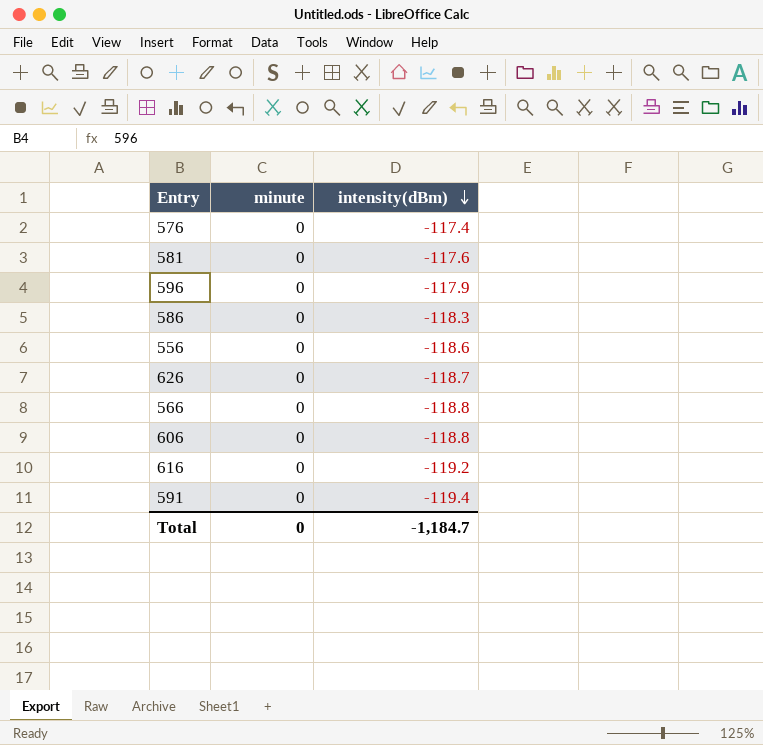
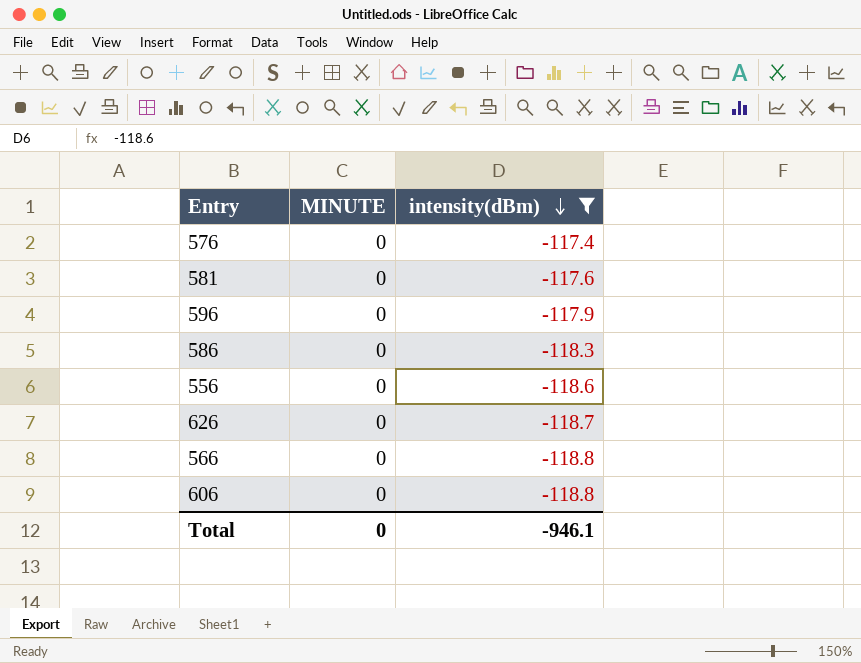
filter: none -> intensity(dBm) >= -118.8
column name: minute -> MINUTE
Total | intensity(dBm): -1,184.7 -> -946.1

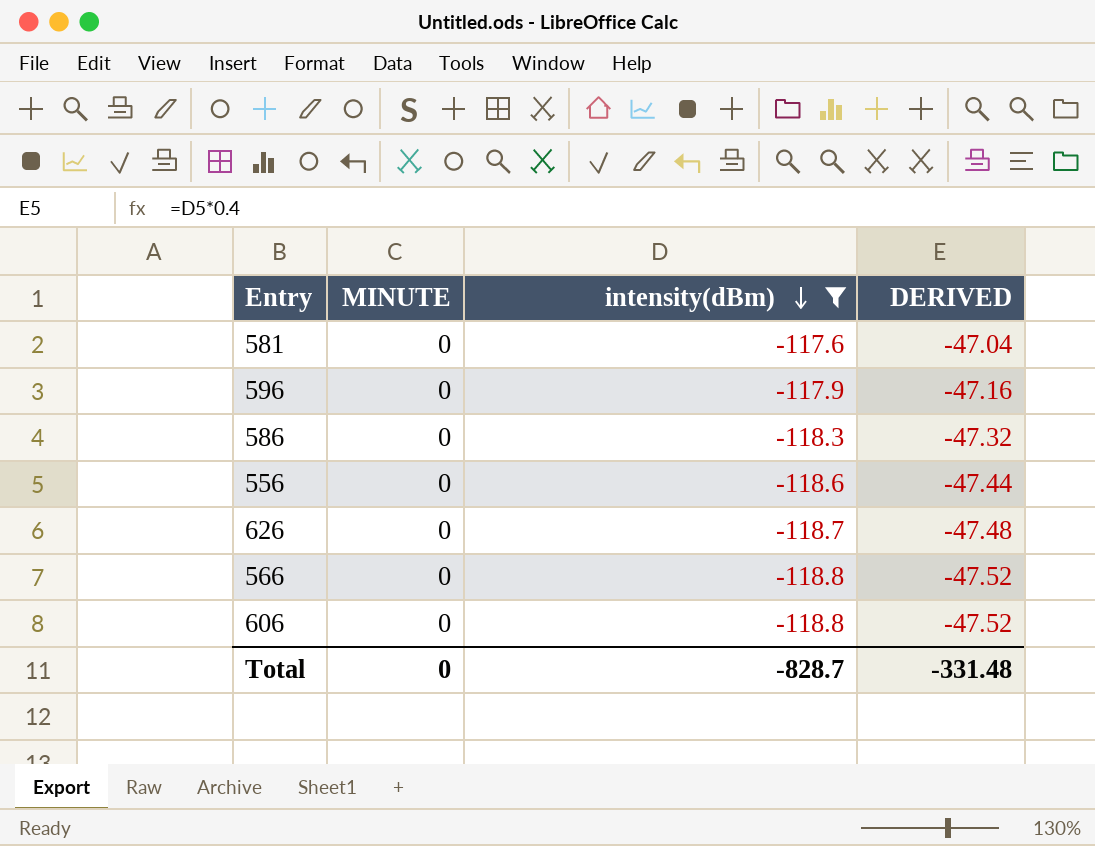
column DERIVED | formula: none -> [intensity(dBm)] * 0.4
row 576: 0 | -117.4 -> none
Total | intensity(dBm): -946.1 -> -828.7

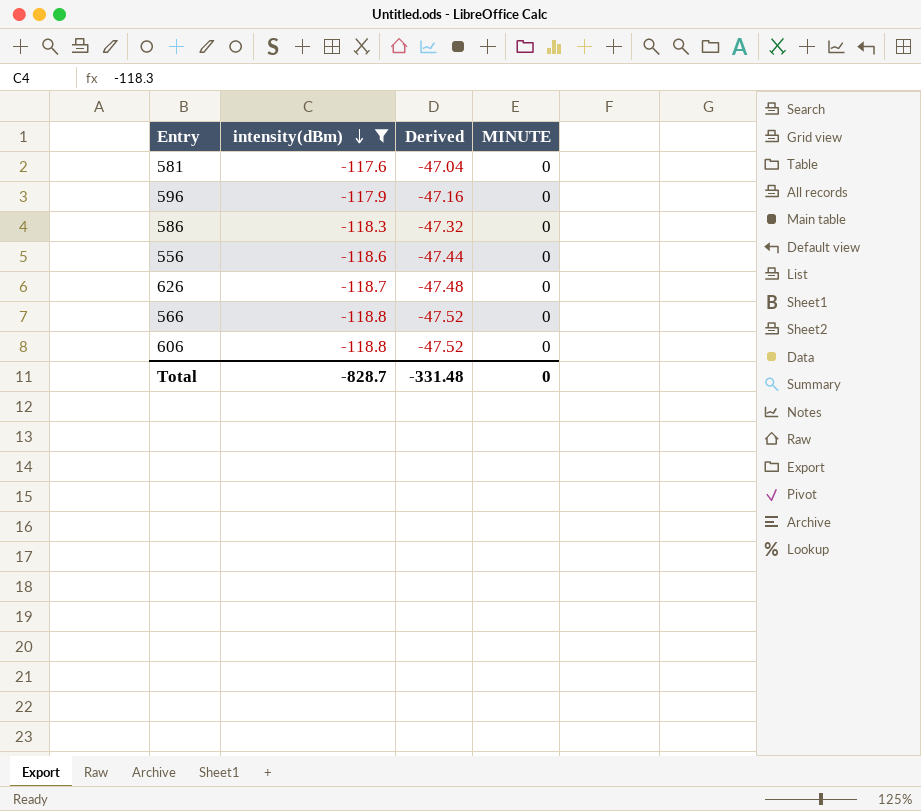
column name: DERIVED -> Derived
column MINUTE | position: 2 -> 4

